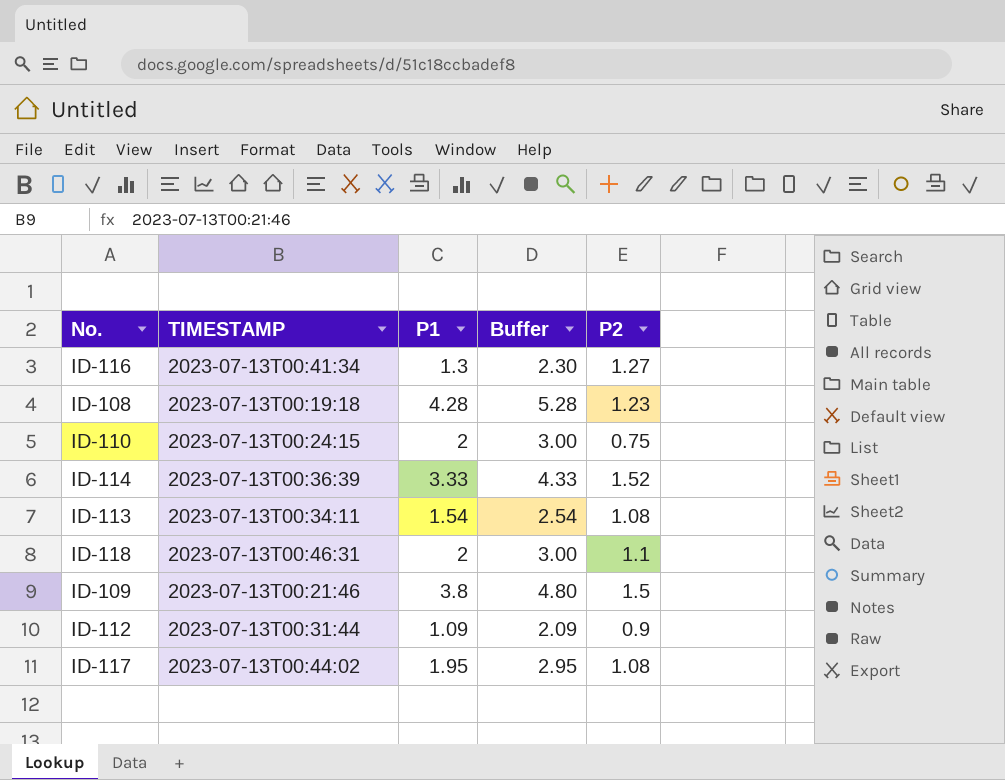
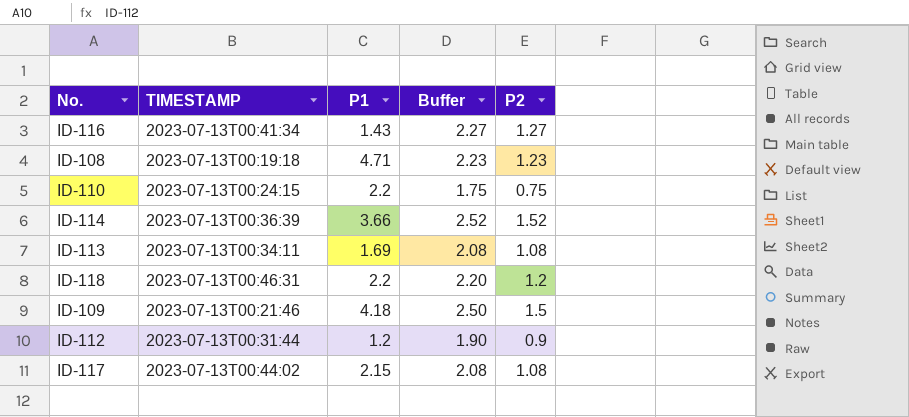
column Buffer | formula: [P1] + 1 -> [P2] + 1
ID-116 | P1: 1.3 -> 1.43
ID-108 | P1: 4.28 -> 4.71
ID-110 | P1: 2 -> 2.2
ID-114 | P1: 3.33 -> 3.66
ID-113 | P1: 1.54 -> 1.69
ID-118 | P1: 2 -> 2.2
ID-118 | P2: 1.1 -> 1.2
ID-109 | P1: 3.8 -> 4.18
ID-112 | P1: 1.09 -> 1.2
ID-117 | P1: 1.95 -> 2.15

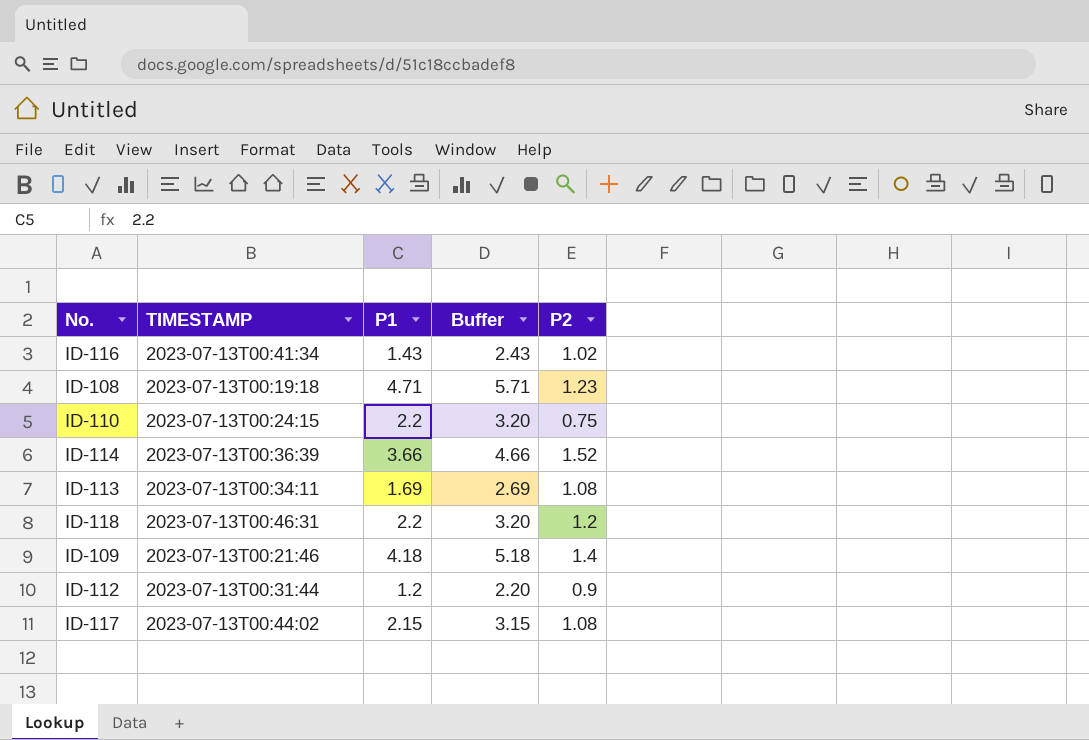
column Buffer | formula: [P2] + 1 -> [P1] + 1
ID-116 | P2: 1.27 -> 1.02
ID-109 | P2: 1.5 -> 1.4

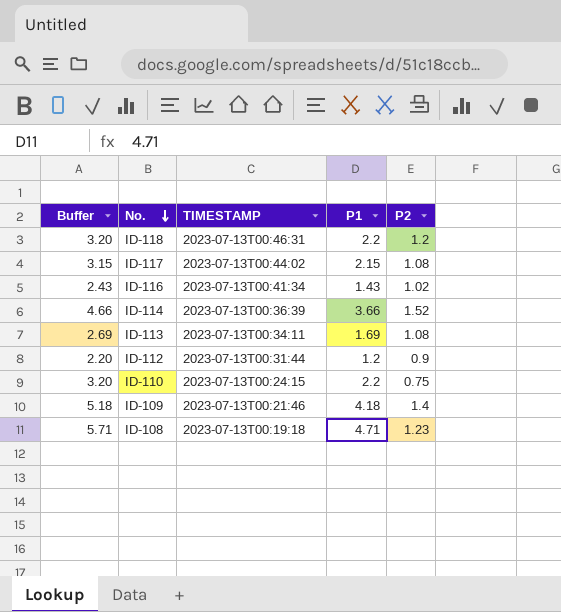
row order: none -> No. descending
column Buffer | position: 4 -> 1

